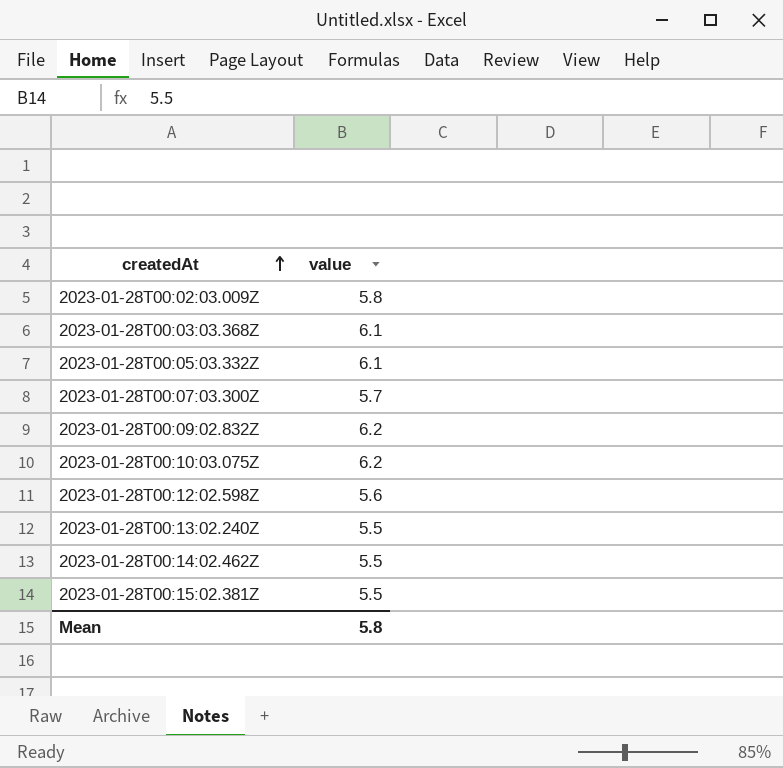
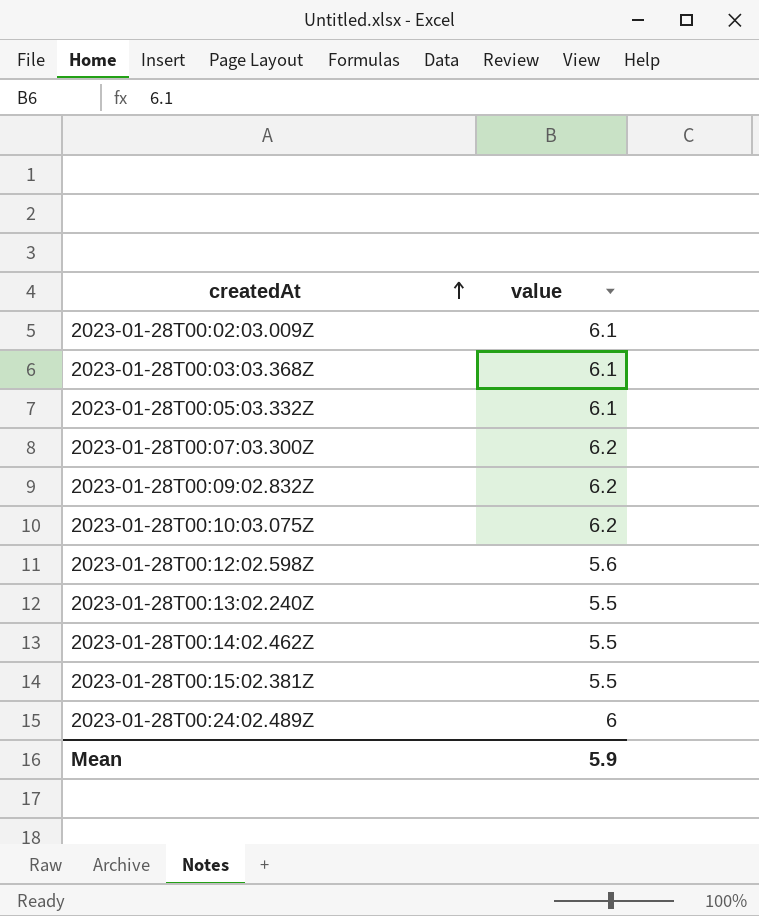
2023-01-28T00:02:03.009Z | value: 5.8 -> 6.1
2023-01-28T00:07:03.300Z | value: 5.7 -> 6.2
row 2023-01-28T00:24:02.489Z: none -> 6
Mean | value: 5.8 -> 5.9

